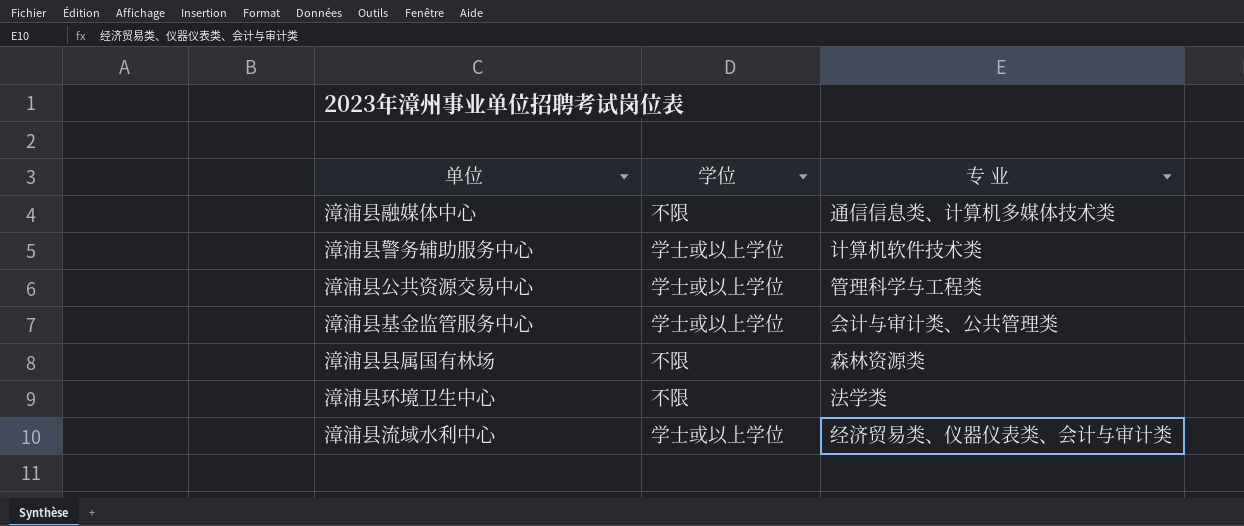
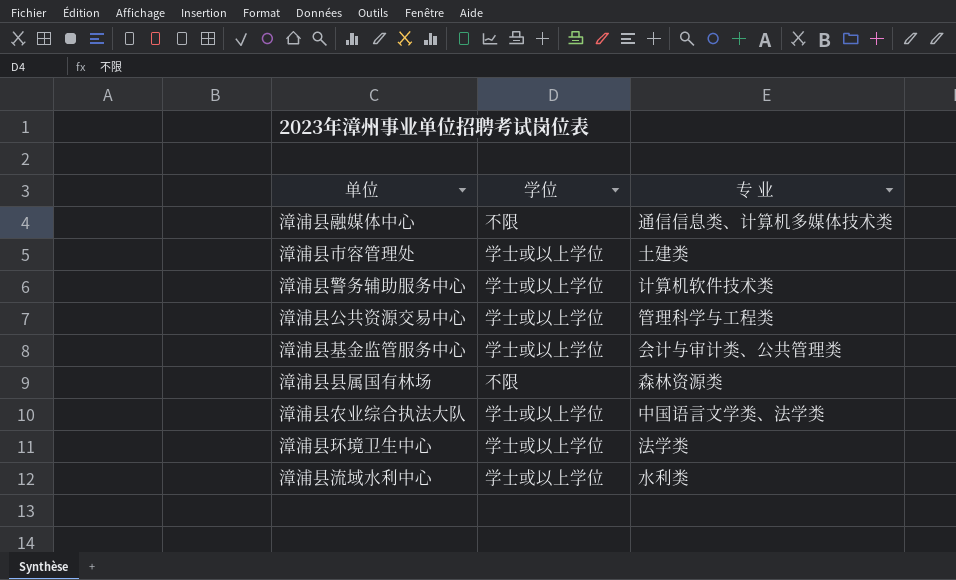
row 漳浦县市容管理处: none -> 学士或以上学位 | 土建类
row 漳浦县农业综合执法大队: none -> 学士或以上学位 | 中国语言文学类、法学类
漳浦县环境卫生中心 | 学位: 不限 -> 学士或以上学位
漳浦县流域水利中心 | 专 业: 经济贸易类、仪器仪表类、会计与审计类 -> 水利类

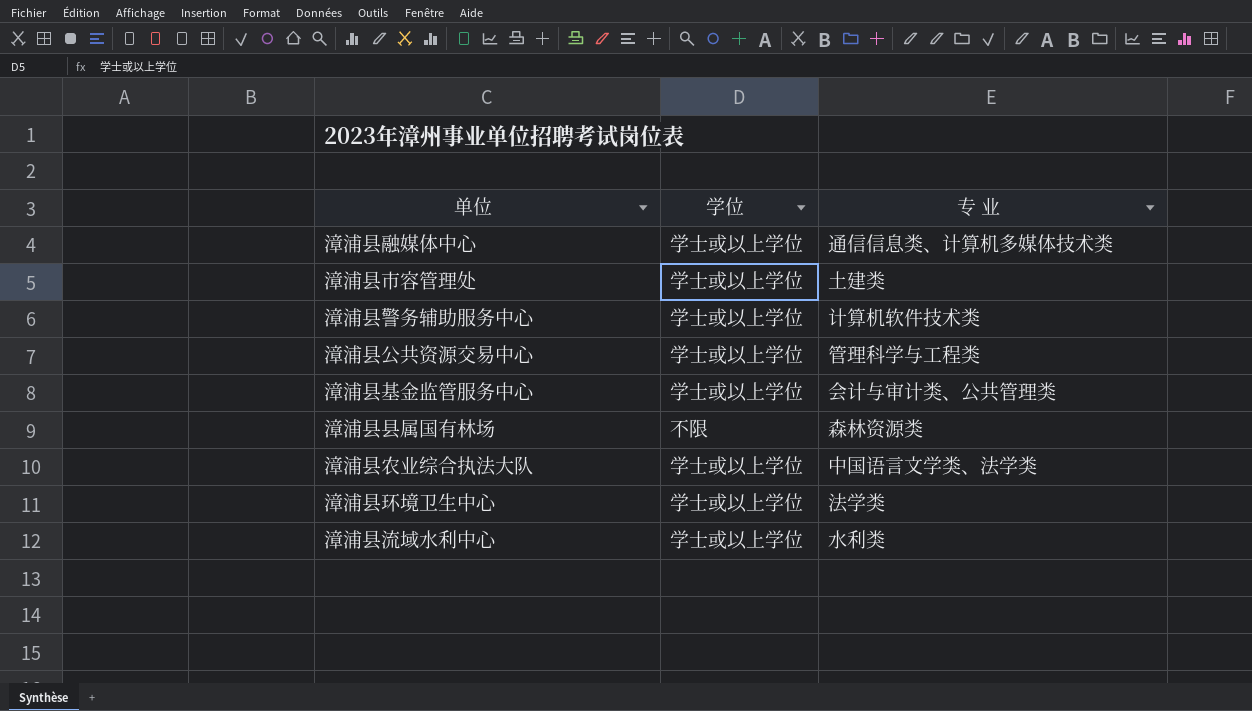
漳浦县融媒体中心 | 学位: 不限 -> 学士或以上学位

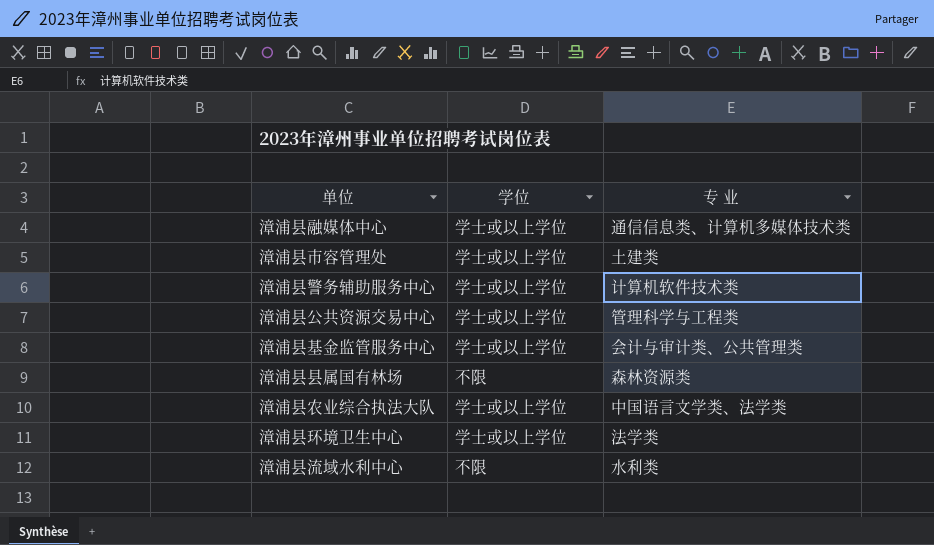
漳浦县流域水利中心 | 学位: 学士或以上学位 -> 不限

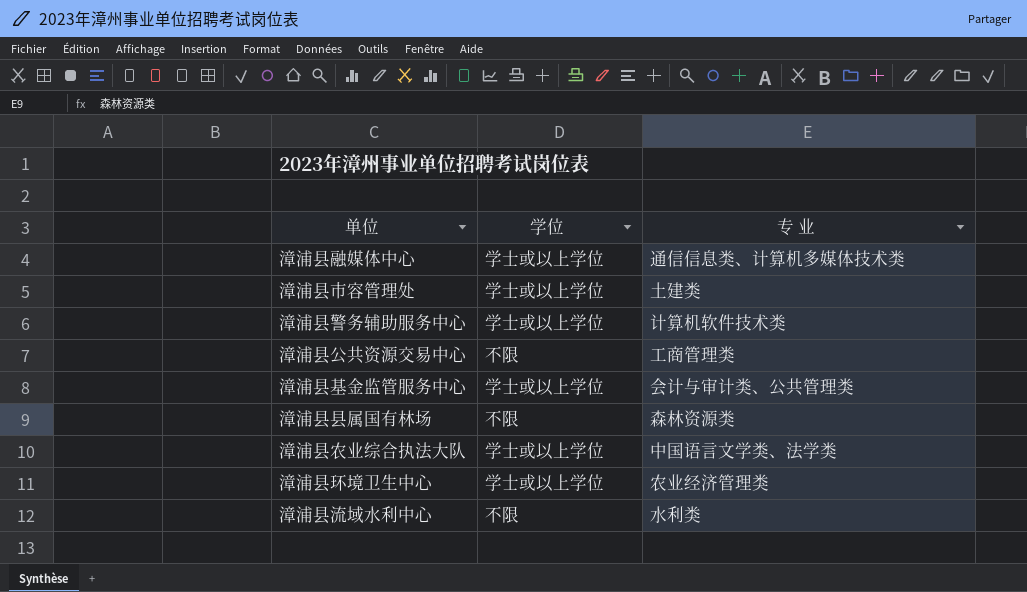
漳浦县公共资源交易中心 | 学位: 学士或以上学位 -> 不限
漳浦县公共资源交易中心 | 专 业: 管理科学与工程类 -> 工商管理类
漳浦县环境卫生中心 | 专 业: 法学类 -> 农业经济管理类

